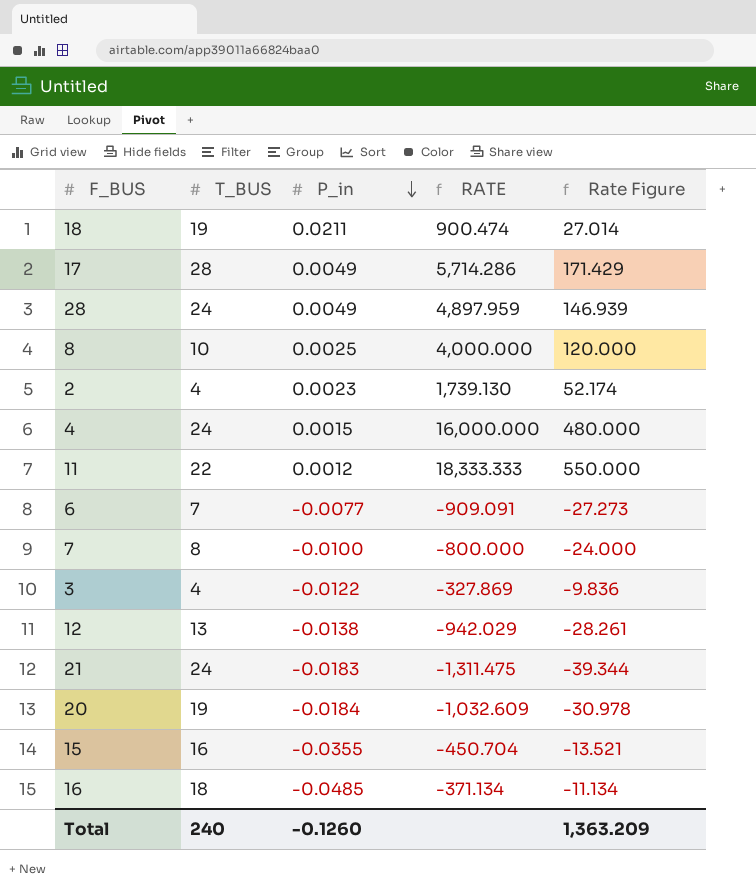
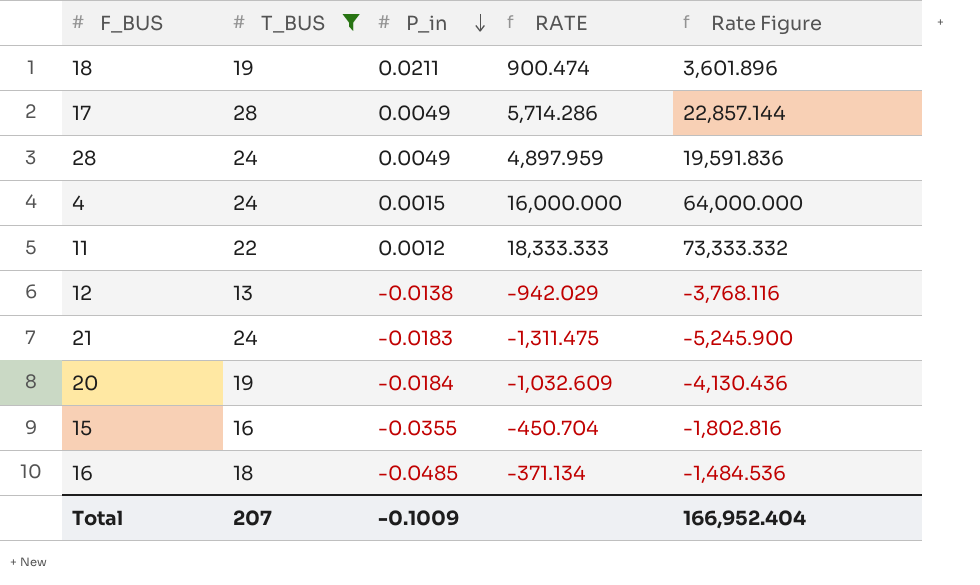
filter: none -> T_BUS >= 13
column Rate Figure | formula: [RATE] * 0.03 -> [RATE] * 4
Total | T_BUS: 240 -> 207
Total | P_in: -0.1260 -> -0.1009
Total | Rate Figure: 1,363.209 -> 166,952.404

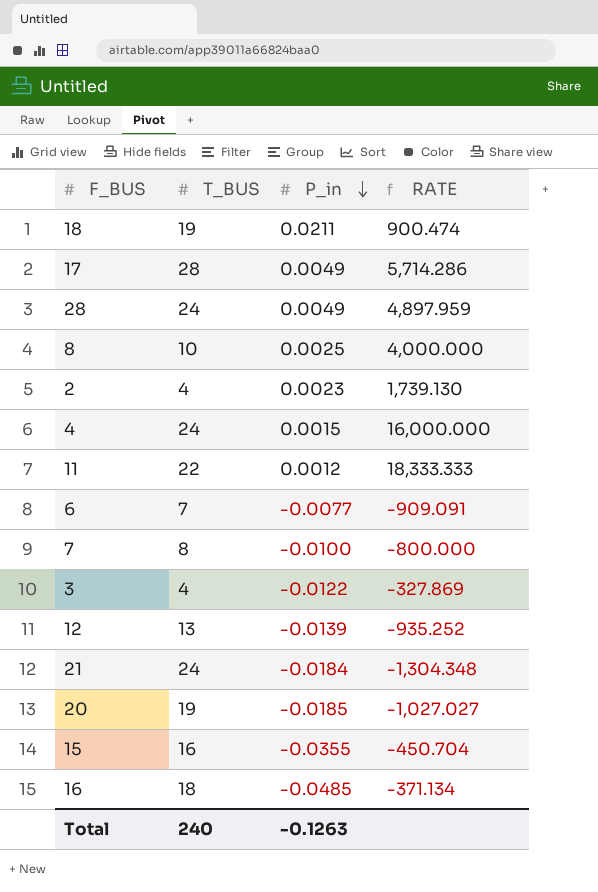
filter: T_BUS >= 13 -> none
column Rate Figure | formula: [RATE] * 4 -> none
12 | P_in: -0.0138 -> -0.0139
12 | RATE: -942.029 -> -935.252
21 | P_in: -0.0183 -> -0.0184
21 | RATE: -1,311.475 -> -1,304.348
20 | P_in: -0.0184 -> -0.0185
20 | RATE: -1,032.609 -> -1,027.027
Total | T_BUS: 207 -> 240
Total | P_in: -0.1009 -> -0.1263

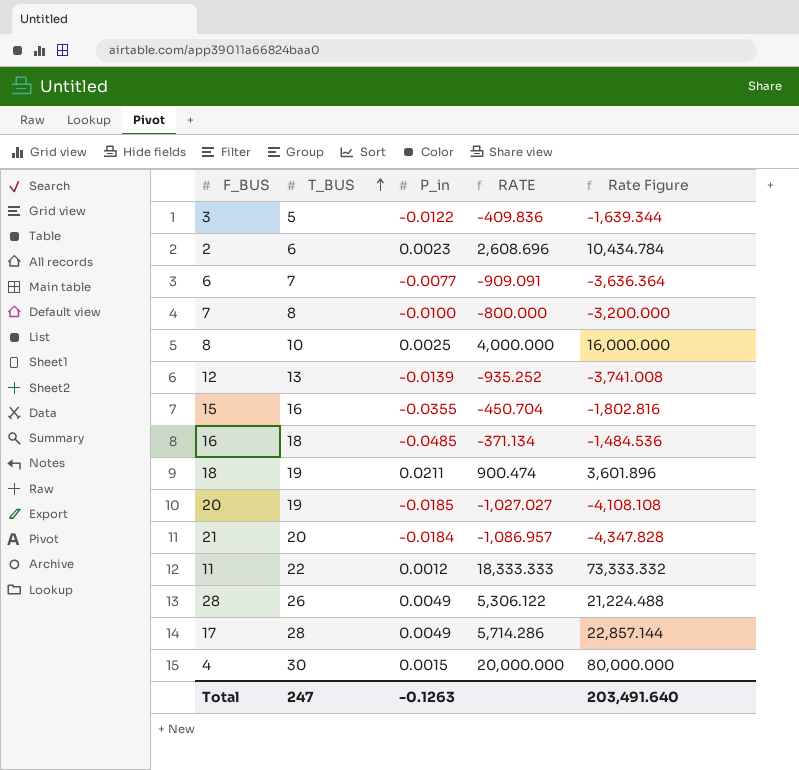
row order: P_in descending -> T_BUS ascending
column Rate Figure | formula: none -> [RATE] * 4
3 | T_BUS: 4 -> 5
3 | RATE: -327.869 -> -409.836
2 | T_BUS: 4 -> 6
2 | RATE: 1,739.130 -> 2,608.696
21 | T_BUS: 24 -> 20
21 | RATE: -1,304.348 -> -1,086.957
28 | T_BUS: 24 -> 26
28 | RATE: 4,897.959 -> 5,306.122
4 | T_BUS: 24 -> 30
4 | RATE: 16,000.000 -> 20,000.000
Total | T_BUS: 240 -> 247

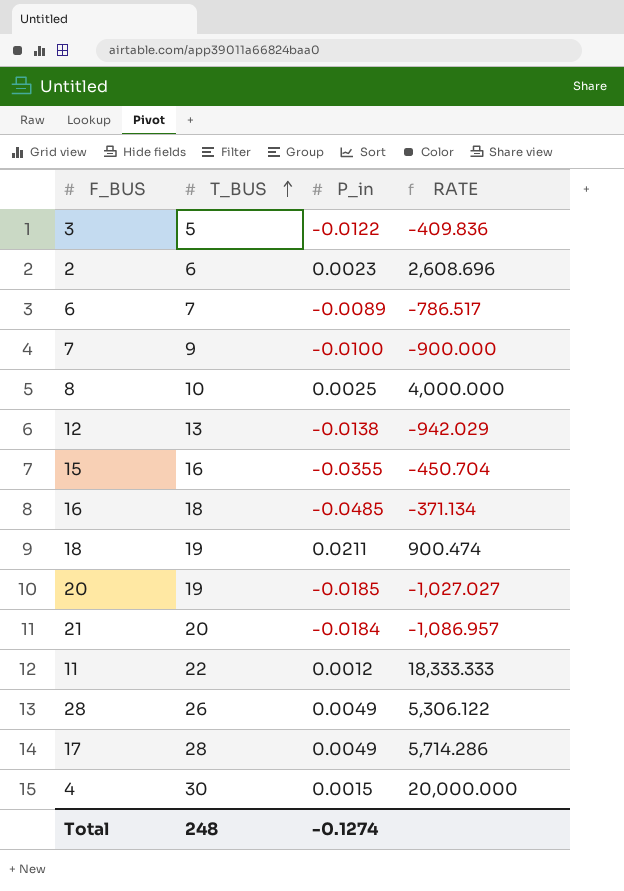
column Rate Figure | formula: [RATE] * 4 -> none
6 | P_in: -0.0077 -> -0.0089
6 | RATE: -909.091 -> -786.517
7 | T_BUS: 8 -> 9
7 | RATE: -800.000 -> -900.000
12 | P_in: -0.0139 -> -0.0138
12 | RATE: -935.252 -> -942.029
Total | T_BUS: 247 -> 248
Total | P_in: -0.1263 -> -0.1274

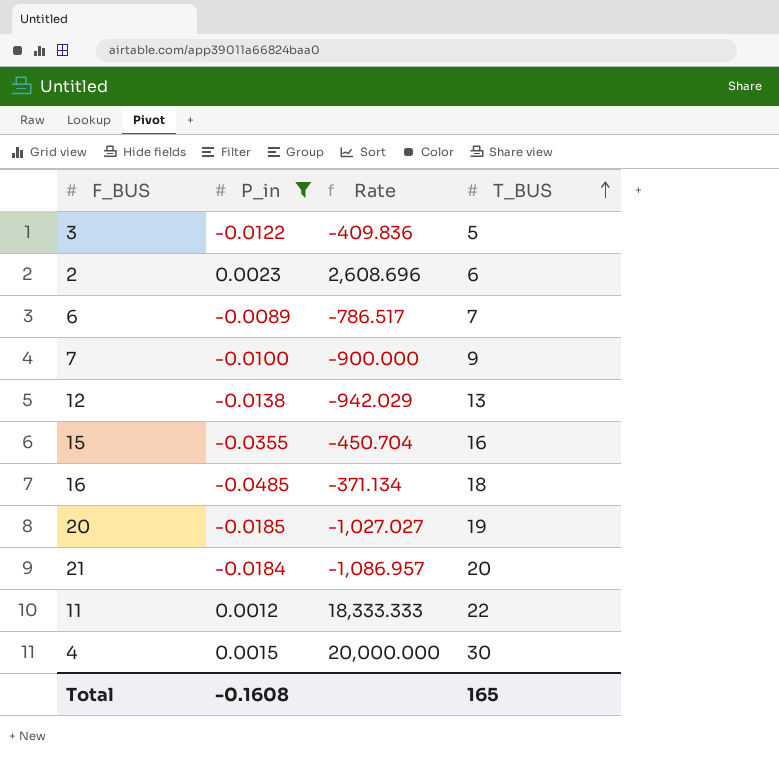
filter: none -> P_in <= 0.0023
column name: RATE -> Rate
column T_BUS | position: 2 -> 4
Total | P_in: -0.1274 -> -0.1608
Total | T_BUS: 248 -> 165

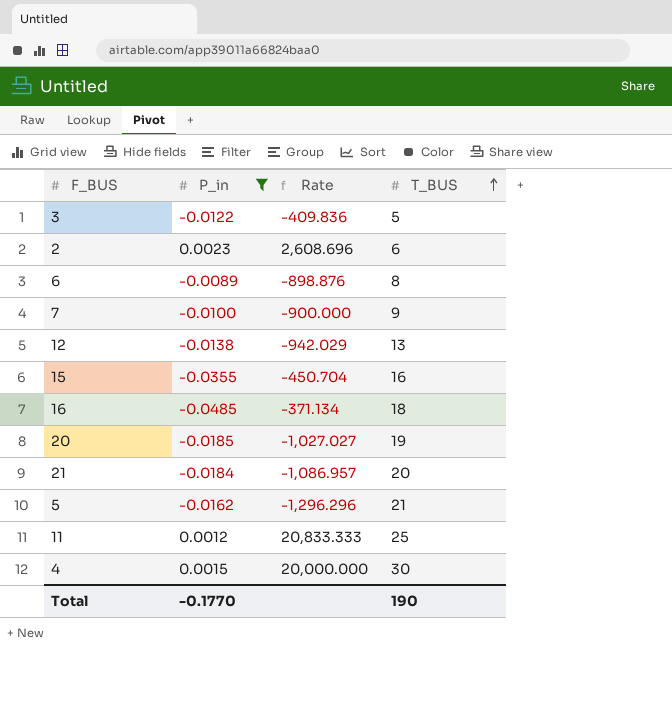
6 | Rate: -786.517 -> -898.876
6 | T_BUS: 7 -> 8
row 5: none -> -0.0162 | -1,296.296 | 21
11 | Rate: 18,333.333 -> 20,833.333
11 | T_BUS: 22 -> 25
Total | P_in: -0.1608 -> -0.1770
Total | T_BUS: 165 -> 190

